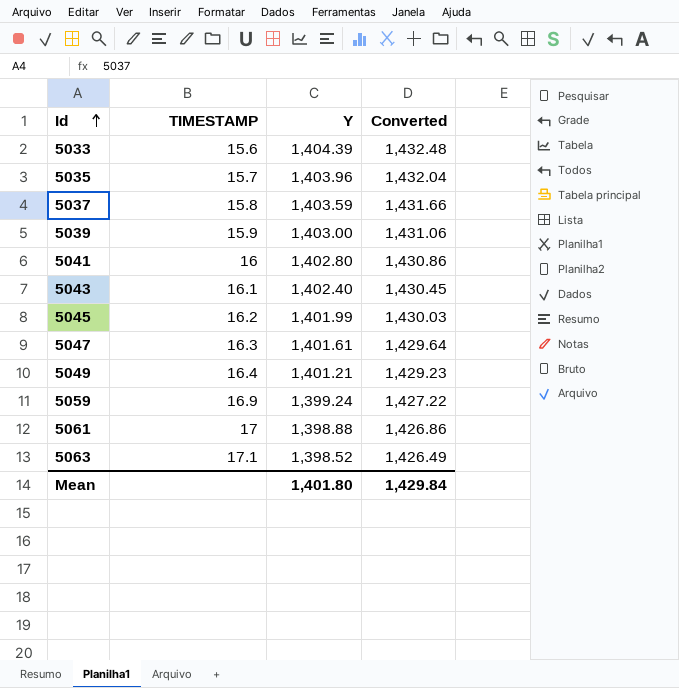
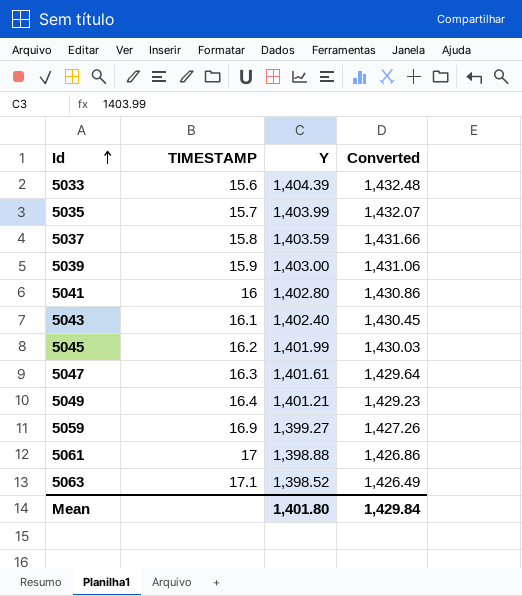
5035 | Y: 1,403.96 -> 1,403.99
5035 | Converted: 1,432.04 -> 1,432.07
5059 | Y: 1,399.24 -> 1,399.27
5059 | Converted: 1,427.22 -> 1,427.26

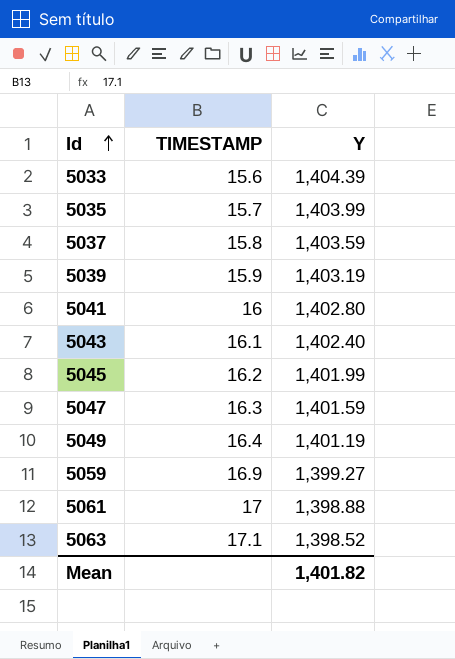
column Converted | formula: [Y] * 1.02 -> none
5039 | Y: 1,403.00 -> 1,403.19
5047 | Y: 1,401.61 -> 1,401.59
5049 | Y: 1,401.21 -> 1,401.19
Mean | Y: 1,401.80 -> 1,401.82

